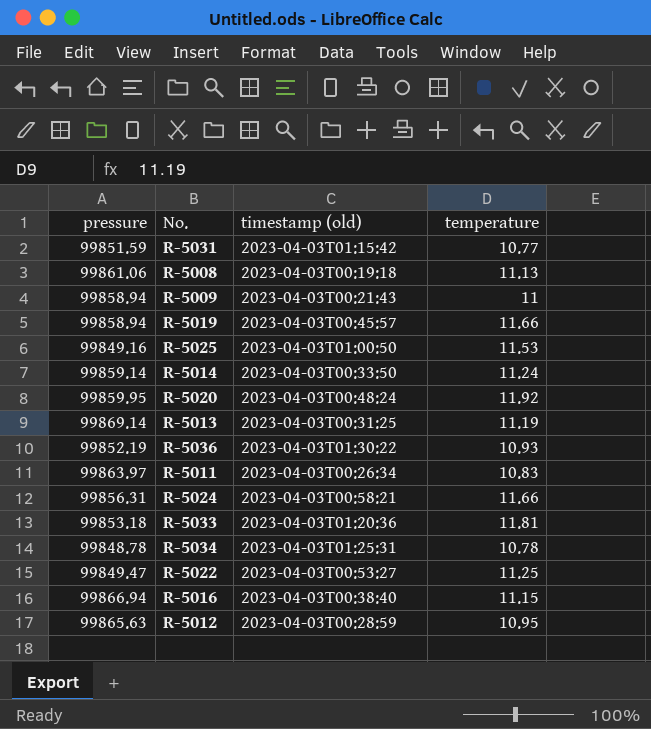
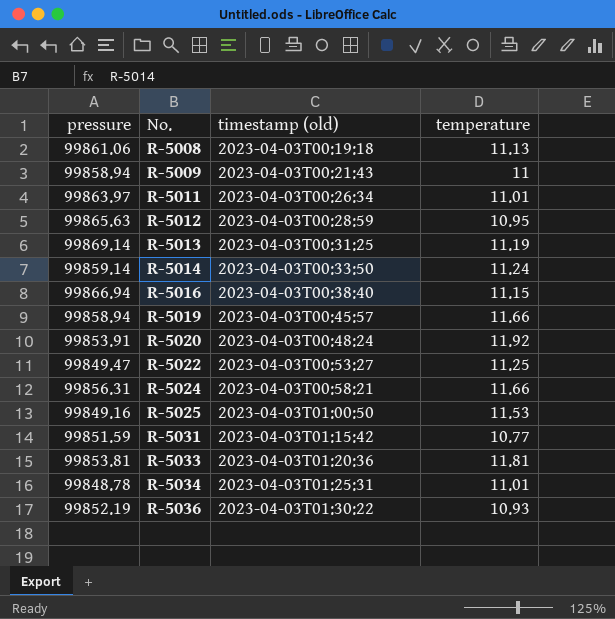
row order: none -> No. ascending
R-5011 | temperature: 10.83 -> 11.01
R-5020 | pressure: 99859.95 -> 99853.91
R-5033 | pressure: 99853.18 -> 99853.81
R-5034 | temperature: 10.78 -> 11.01

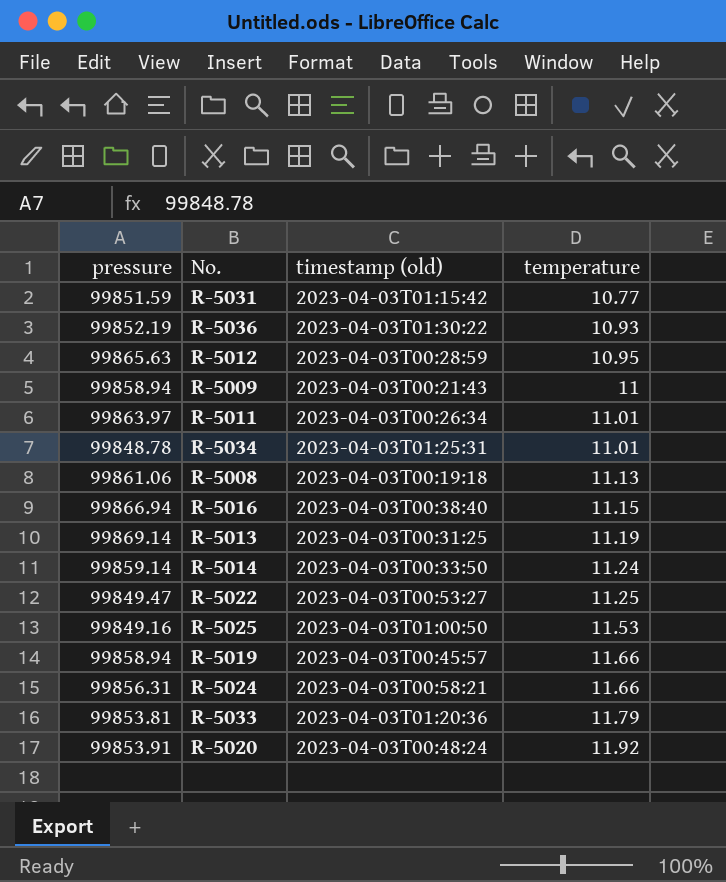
row order: No. ascending -> temperature ascending
R-5033 | temperature: 11.81 -> 11.79

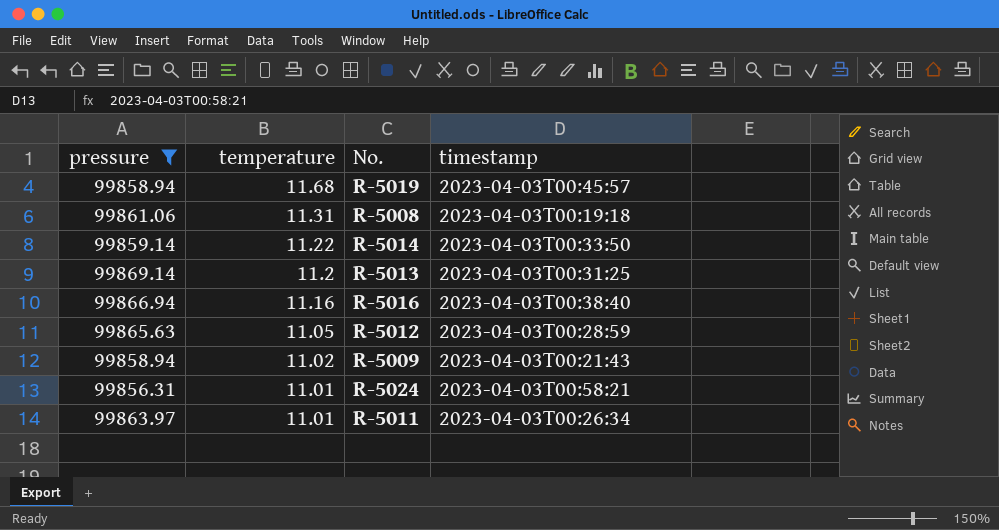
filter: none -> pressure >= 99856.31
row order: temperature ascending -> temperature descending
column temperature | position: 4 -> 2
column name: timestamp (old) -> timestamp
R-5019 | temperature: 11.66 -> 11.68
R-5008 | temperature: 11.13 -> 11.31
R-5014 | temperature: 11.24 -> 11.22
R-5013 | temperature: 11.19 -> 11.2
R-5016 | temperature: 11.15 -> 11.16
R-5012 | temperature: 10.95 -> 11.05
R-5009 | temperature: 11 -> 11.02
R-5024 | temperature: 11.66 -> 11.01

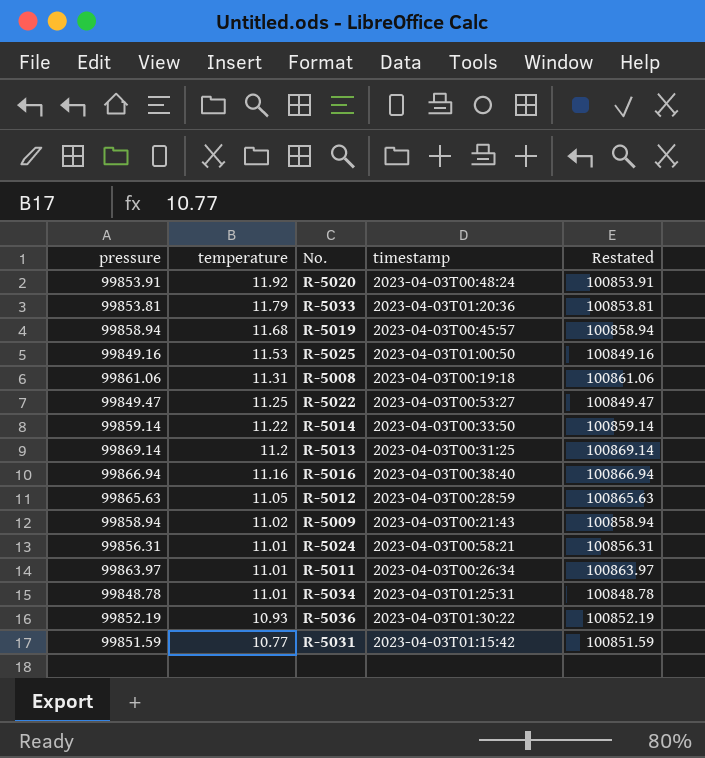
filter: pressure >= 99856.31 -> none
column Restated | formula: none -> [pressure] + 1000

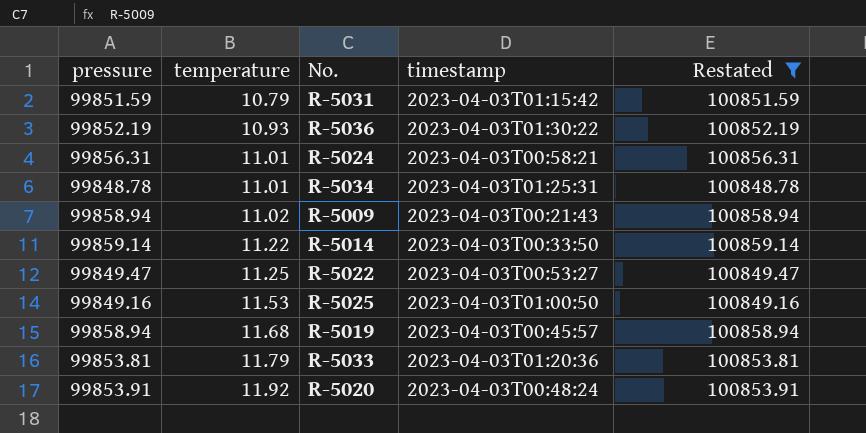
filter: none -> Restated <= 100859.14
row order: temperature descending -> temperature ascending
R-5031 | temperature: 10.77 -> 10.79

